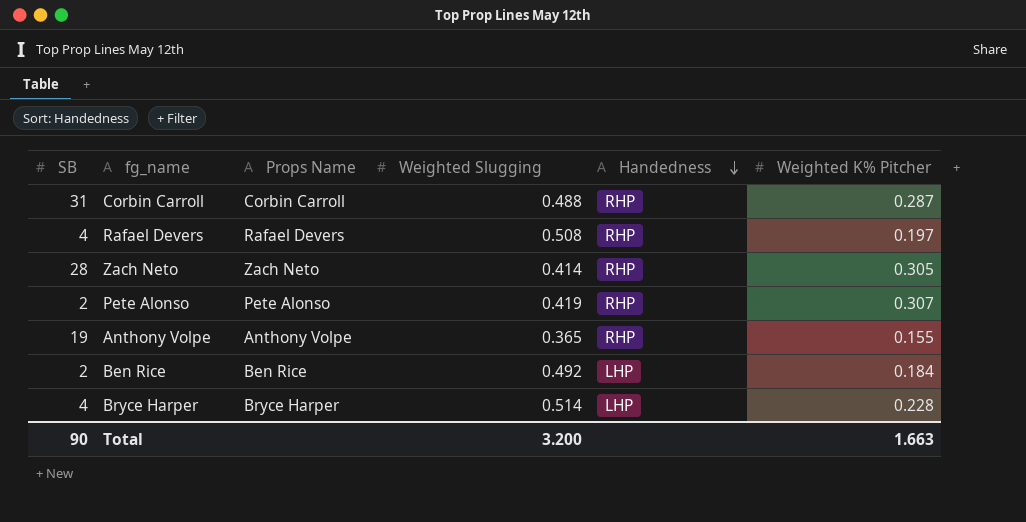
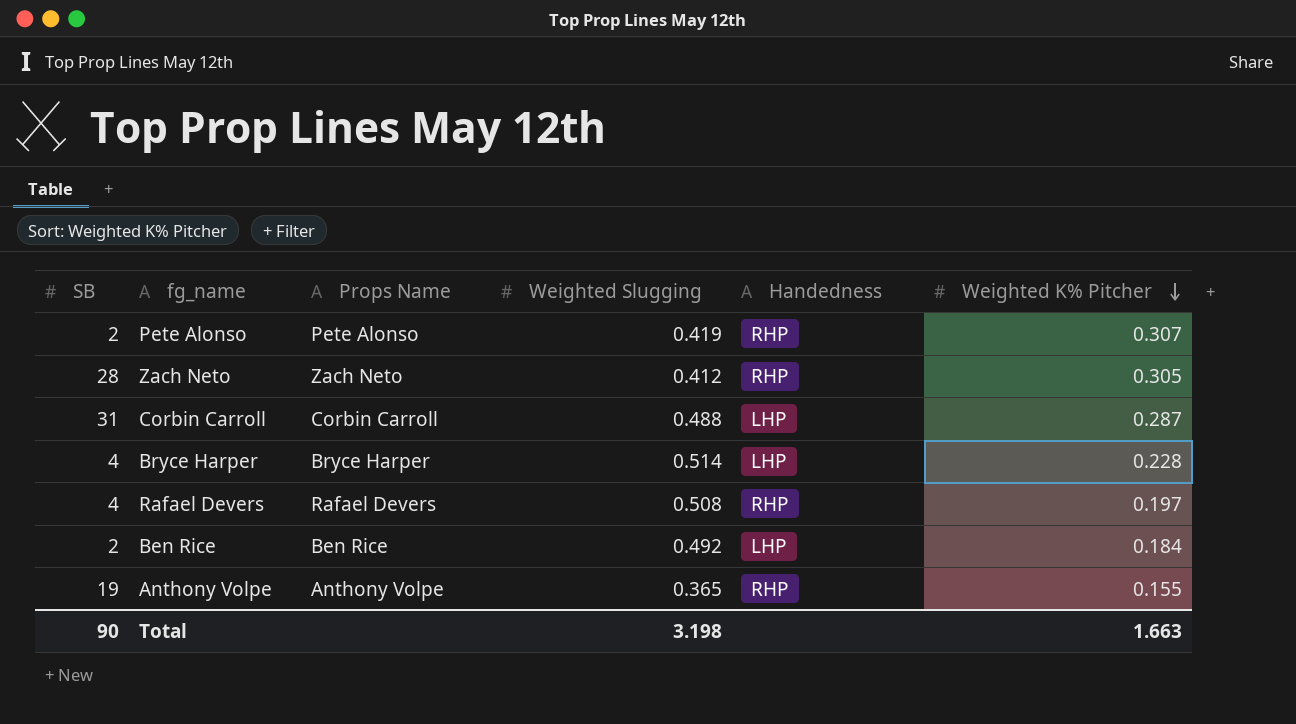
row order: Handedness descending -> Weighted K% Pitcher descending
Zach Neto | Weighted Slugging: 0.414 -> 0.412
Corbin Carroll | Handedness: RHP -> LHP
Total | Weighted Slugging: 3.200 -> 3.198

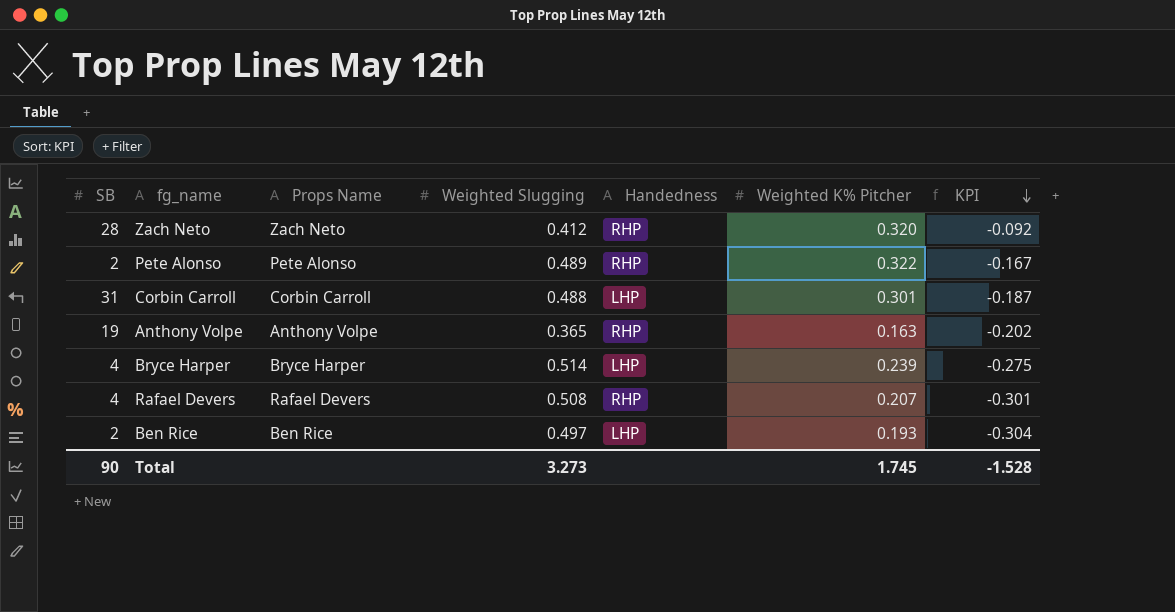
row order: Weighted K% Pitcher descending -> KPI descending
column KPI | formula: none -> [Weighted K% Pitcher] - [Weighted Slugging]
Zach Neto | Weighted K% Pitcher: 0.305 -> 0.320
Pete Alonso | Weighted Slugging: 0.419 -> 0.489
Pete Alonso | Weighted K% Pitcher: 0.307 -> 0.322
Corbin Carroll | Weighted K% Pitcher: 0.287 -> 0.301
Anthony Volpe | Weighted K% Pitcher: 0.155 -> 0.163
Bryce Harper | Weighted K% Pitcher: 0.228 -> 0.239
Rafael Devers | Weighted K% Pitcher: 0.197 -> 0.207
Ben Rice | Weighted Slugging: 0.492 -> 0.497
Ben Rice | Weighted K% Pitcher: 0.184 -> 0.193
Total | Weighted Slugging: 3.198 -> 3.273
Total | Weighted K% Pitcher: 1.663 -> 1.745

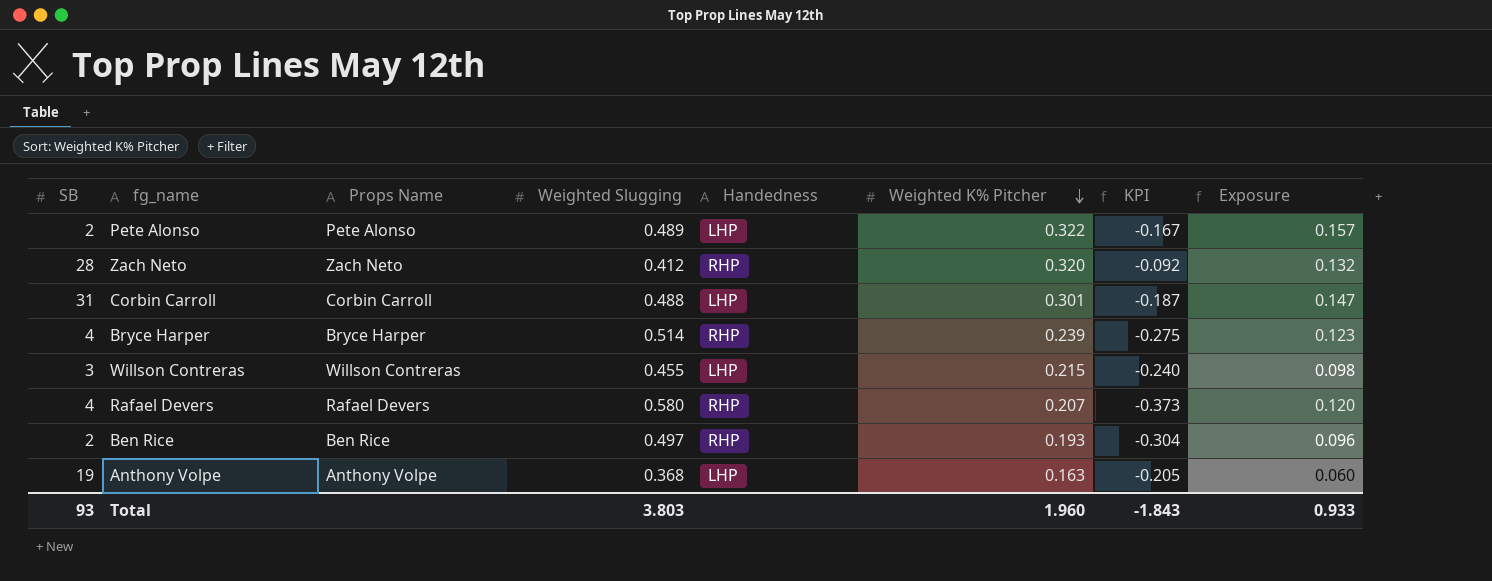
row order: KPI descending -> Weighted K% Pitcher descending
column Exposure | formula: none -> [Weighted Slugging] * [Weighted K% Pitcher]
Pete Alonso | Handedness: RHP -> LHP
Bryce Harper | Handedness: LHP -> RHP
row Willson Contreras: none -> 3 | Willson Contreras | 0.455 | LHP | 0.215 | -0.240 | 0.098
Rafael Devers | Weighted Slugging: 0.508 -> 0.580
Rafael Devers | KPI: -0.301 -> -0.373
Ben Rice | Handedness: LHP -> RHP
Anthony Volpe | Weighted Slugging: 0.365 -> 0.368
Anthony Volpe | Handedness: RHP -> LHP
Anthony Volpe | KPI: -0.202 -> -0.205
Total | SB: 90 -> 93
Total | Weighted Slugging: 3.273 -> 3.803
Total | Weighted K% Pitcher: 1.745 -> 1.960
Total | KPI: -1.528 -> -1.843

